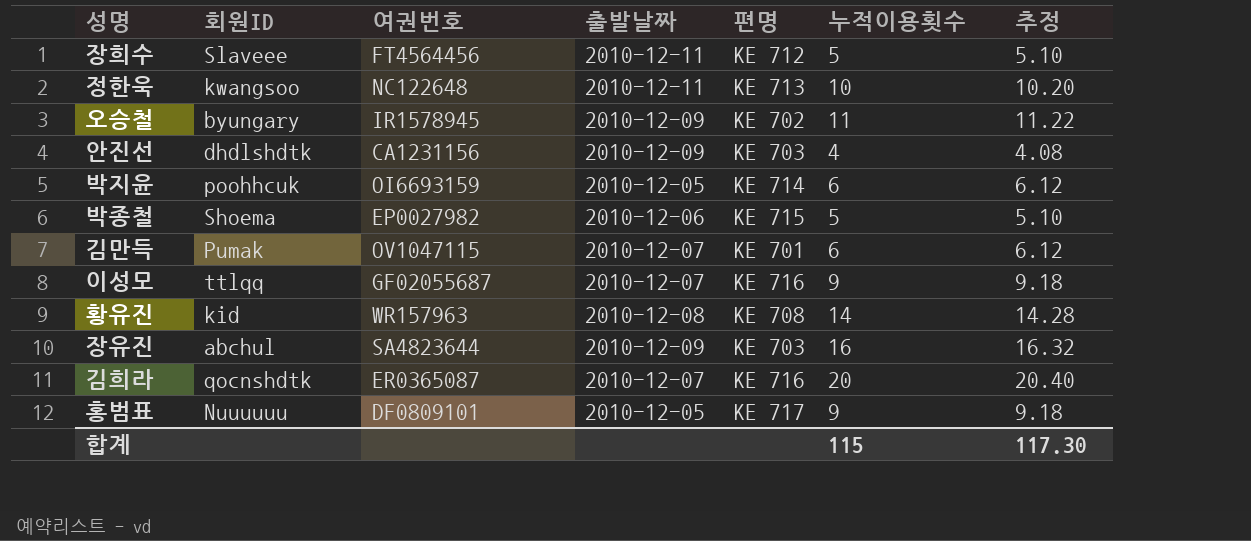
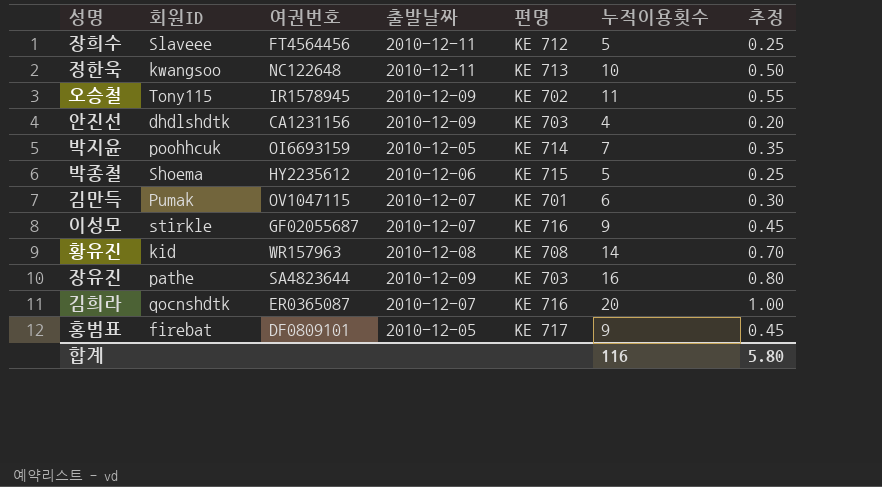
column 추정 | formula: [누적이용횟수] * 1.02 -> [누적이용횟수] * 0.05
오승철 | 회원ID: byungary -> Tony115
박지윤 | 누적이용횟수: 6 -> 7
박종철 | 여권번호: EP0027982 -> HY2235612
이성모 | 회원ID: ttlqq -> stirkle
장유진 | 회원ID: abchul -> pathe
홍범표 | 회원ID: Nuuuuuu -> firebat
합계 | 누적이용횟수: 115 -> 116
합계 | 추정: 117.30 -> 5.80

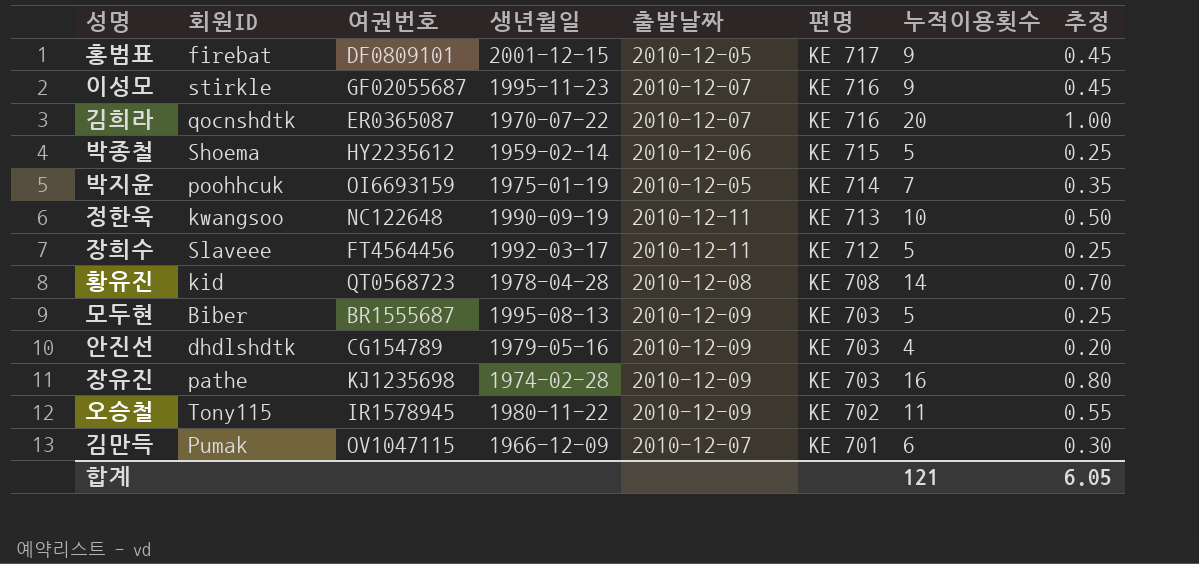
row order: none -> 편명 descending
column 생년월일 | position: none -> 4
황유진 | 여권번호: WR157963 -> QT0568723
row 모두현: none -> Biber | BR1555687 | 1995-08-13 | 2010-12-09 | KE 703 | 5 | 0.25
안진선 | 여권번호: CA1231156 -> CG154789
장유진 | 여권번호: SA4823644 -> KJ1235698
합계 | 누적이용횟수: 116 -> 121
합계 | 추정: 5.80 -> 6.05

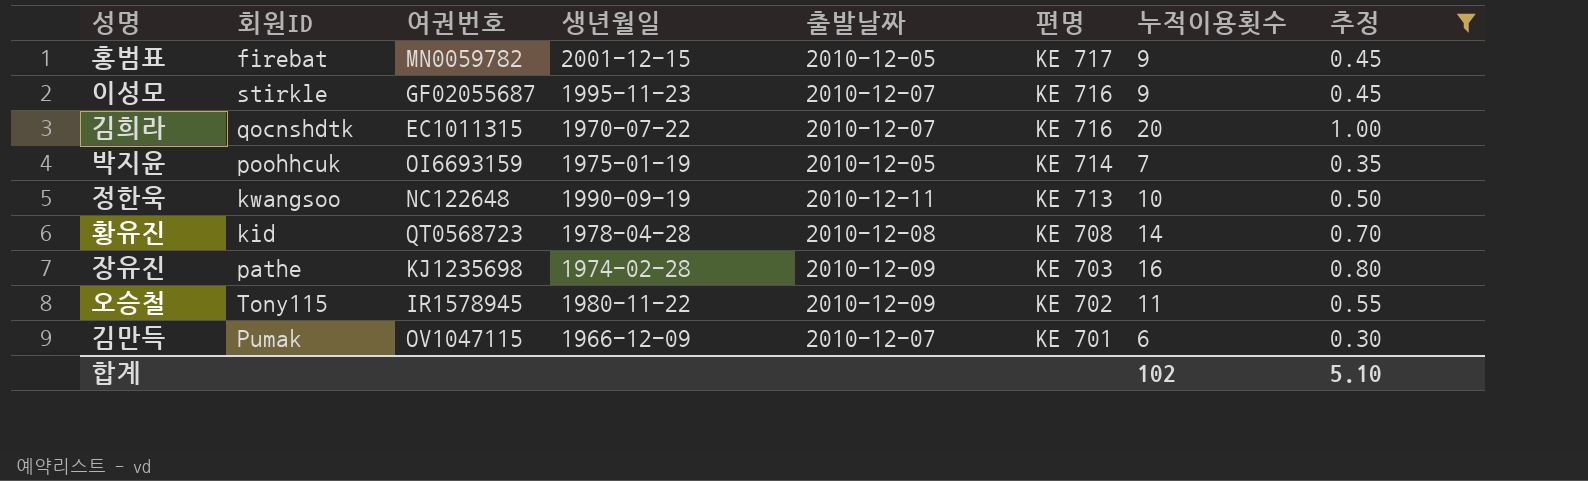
filter: none -> 추정 >= 0.30
홍범표 | 여권번호: DF0809101 -> MN0059782
김희라 | 여권번호: ER0365087 -> EC1011315
합계 | 누적이용횟수: 121 -> 102
합계 | 추정: 6.05 -> 5.10

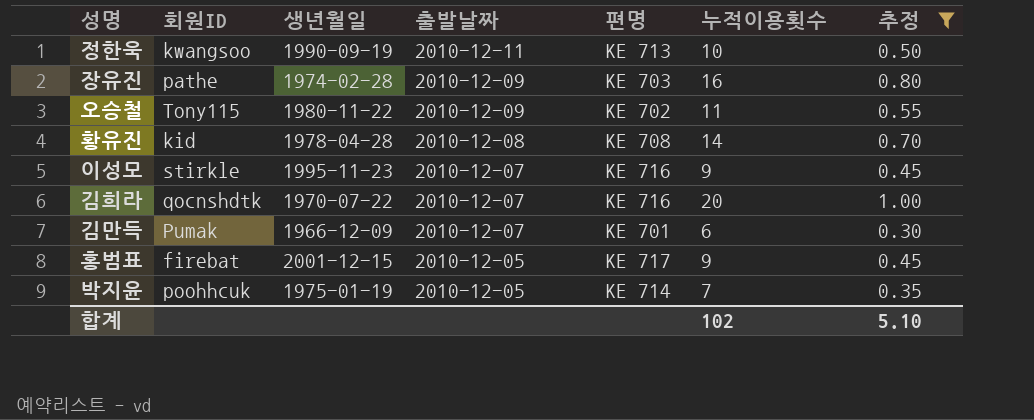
row order: 편명 descending -> 출발날짜 descending
column 여권번호 | position: 3 -> none

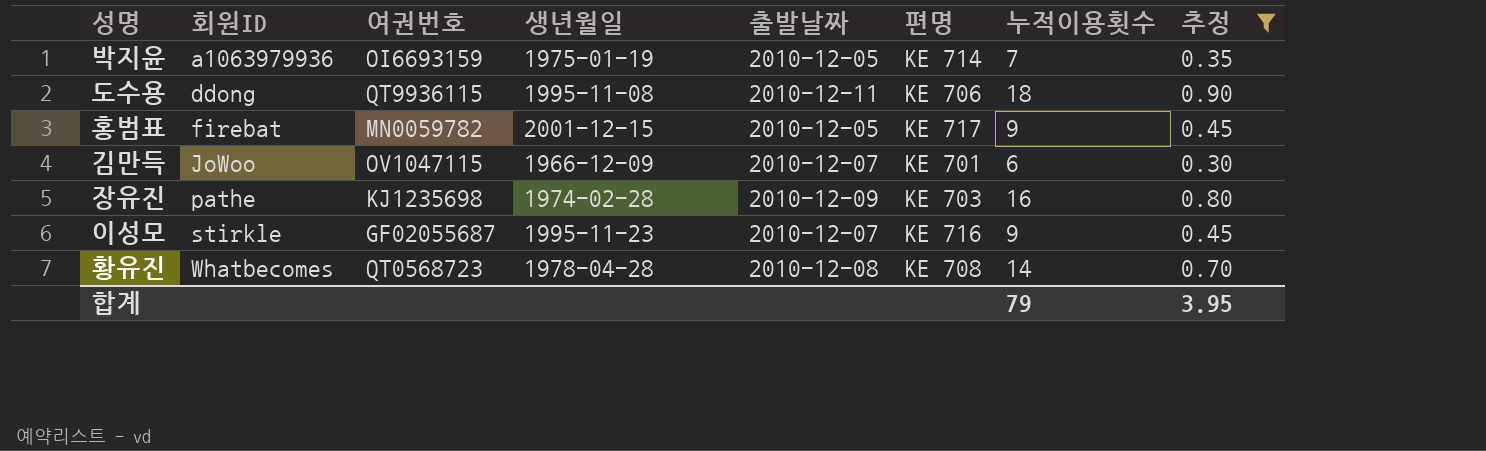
row order: 출발날짜 descending -> 회원ID ascending
column 여권번호 | position: none -> 3
row 정한욱: kwangsoo | 1990-09-19 | 2010-12-11 | KE 713 | 10 | 0.50 -> none
row 오승철: Tony115 | 1980-11-22 | 2010-12-09 | KE 702 | 11 | 0.55 -> none
row 김희라: qocnshdtk | 1970-07-22 | 2010-12-07 | KE 716 | 20 | 1.00 -> none
박지윤 | 회원ID: poohhcuk -> a1063979936
row 도수용: none -> ddong | QT9936115 | 1995-11-08 | 2010-12-11 | KE 706 | 18 | 0.90
김만득 | 회원ID: Pumak -> JoWoo
황유진 | 회원ID: kid -> Whatbecomes
합계 | 누적이용횟수: 102 -> 79
합계 | 추정: 5.10 -> 3.95

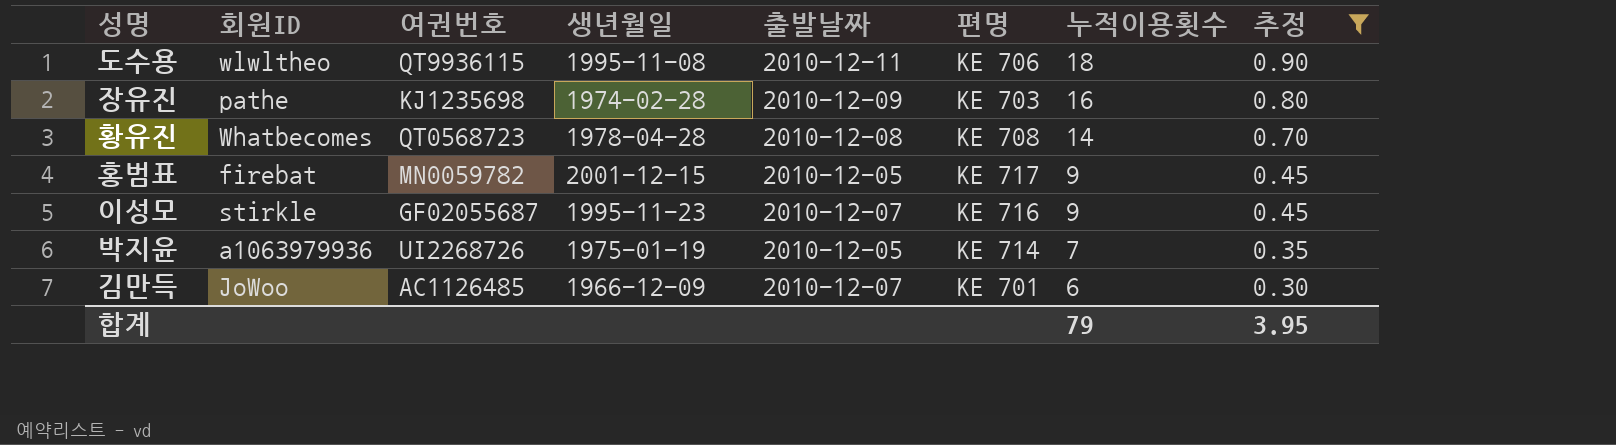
row order: 회원ID ascending -> 누적이용횟수 descending
도수용 | 회원ID: ddong -> wlwltheo
박지윤 | 여권번호: OI6693159 -> UI2268726
김만득 | 여권번호: OV1047115 -> AC1126485

